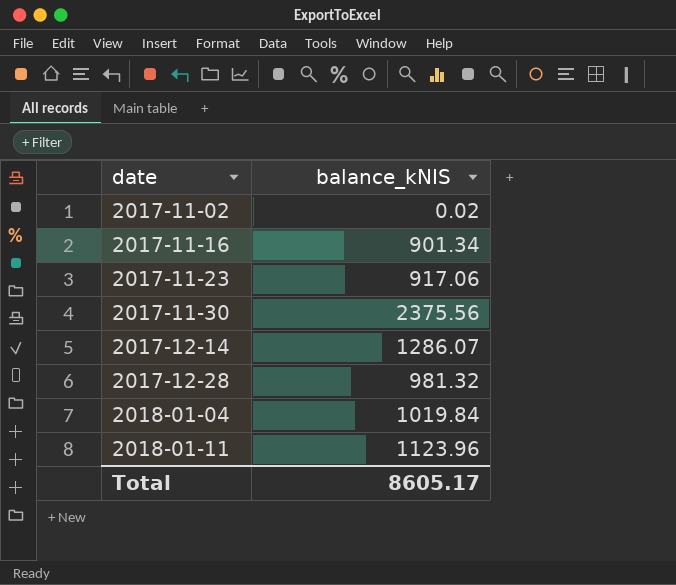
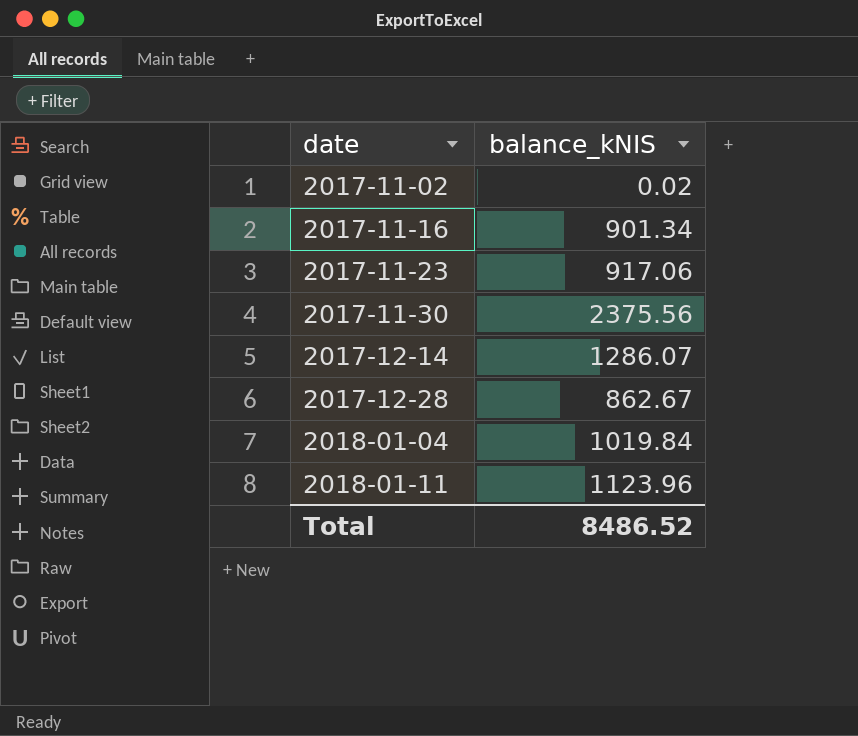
2017-12-28 | balance_kNIS: 981.32 -> 862.67
Total | balance_kNIS: 8605.17 -> 8486.52

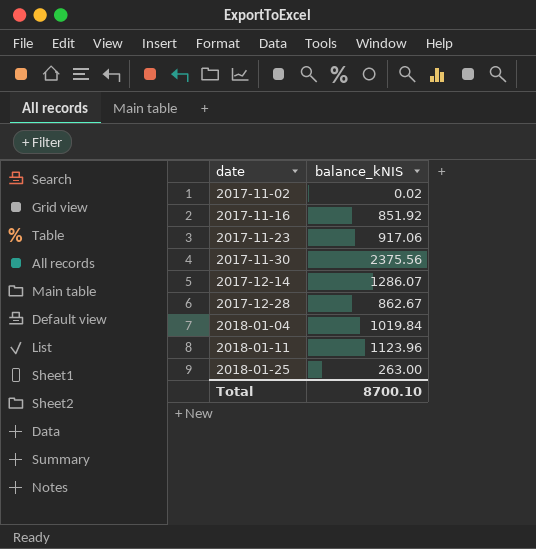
2017-11-16 | balance_kNIS: 901.34 -> 851.92
row 2018-01-25: none -> 263.00
Total | balance_kNIS: 8486.52 -> 8700.10

